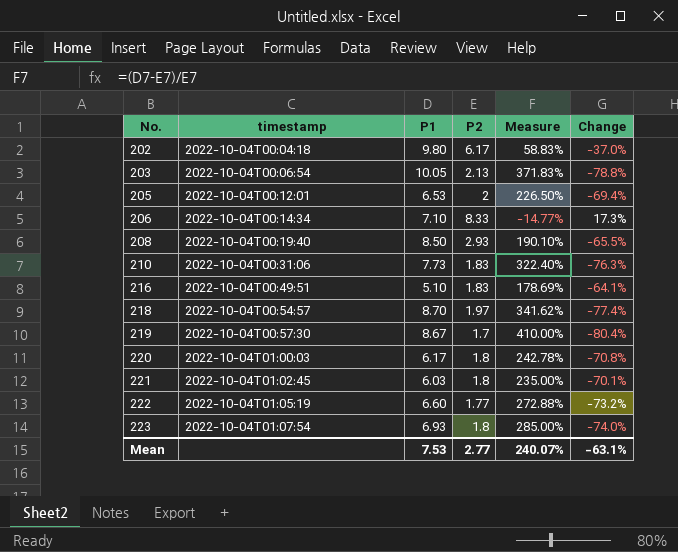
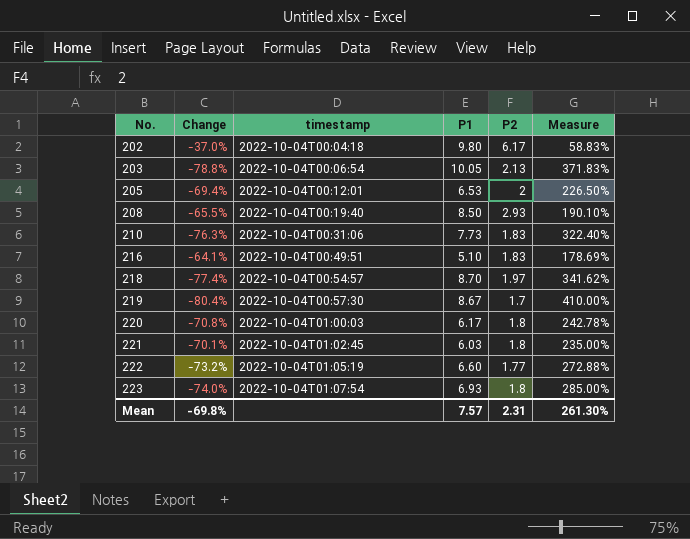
column Change | position: 6 -> 2
row 206: 2022-10-04T00:14:34 | 7.10 | 8.33 | -14.77% | 17.3% -> none
Mean | Change: -63.1% -> -69.8%
Mean | P1: 7.53 -> 7.57
Mean | P2: 2.77 -> 2.31
Mean | Measure: 240.07% -> 261.30%

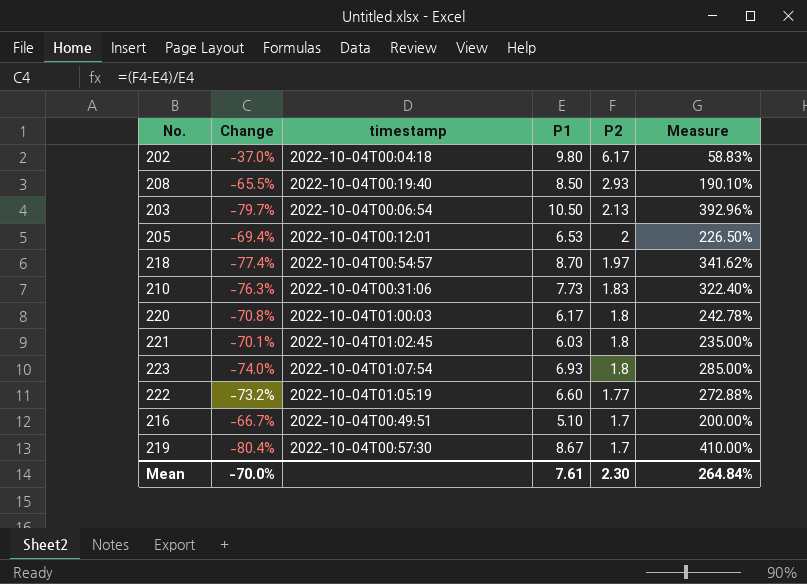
row order: No. ascending -> P2 descending
203 | Change: -78.8% -> -79.7%
203 | P1: 10.05 -> 10.50
203 | Measure: 371.83% -> 392.96%
216 | Change: -64.1% -> -66.7%
216 | P2: 1.83 -> 1.7
216 | Measure: 178.69% -> 200.00%
Mean | Change: -69.8% -> -70.0%
Mean | P1: 7.57 -> 7.61
Mean | P2: 2.31 -> 2.30
Mean | Measure: 261.30% -> 264.84%

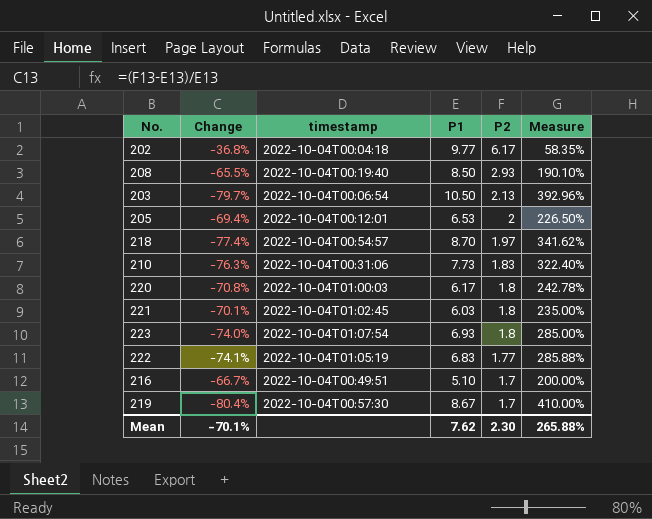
202 | Change: -37.0% -> -36.8%
202 | P1: 9.80 -> 9.77
202 | Measure: 58.83% -> 58.35%
222 | Change: -73.2% -> -74.1%
222 | P1: 6.60 -> 6.83
222 | Measure: 272.88% -> 285.88%
Mean | Change: -70.0% -> -70.1%
Mean | P1: 7.61 -> 7.62
Mean | Measure: 264.84% -> 265.88%

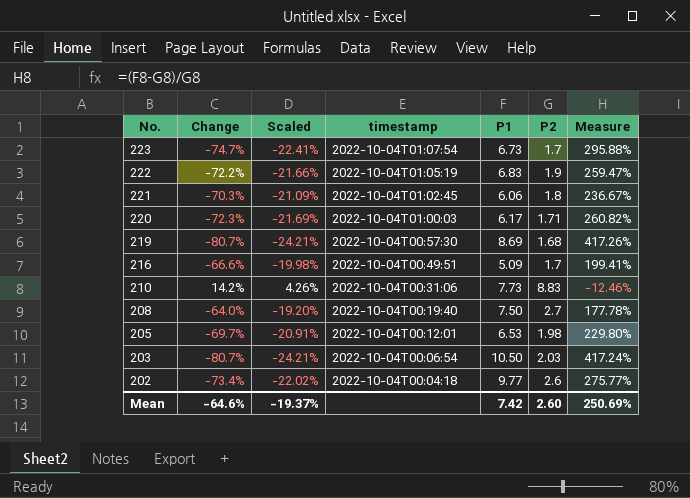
row order: P2 descending -> No. descending
column Scaled | formula: none -> [Change] * 0.3
row 218: -77.4% | 2022-10-04T00:54:57 | 8.70 | 1.97 | 341.62% -> none
223 | Change: -74.0% -> -74.7%
223 | P1: 6.93 -> 6.73
223 | P2: 1.8 -> 1.7
223 | Measure: 285.00% -> 295.88%
222 | Change: -74.1% -> -72.2%
222 | P2: 1.77 -> 1.9
222 | Measure: 285.88% -> 259.47%
221 | Change: -70.1% -> -70.3%
221 | P1: 6.03 -> 6.06
221 | Measure: 235.00% -> 236.67%
220 | Change: -70.8% -> -72.3%
220 | P2: 1.8 -> 1.71
220 | Measure: 242.78% -> 260.82%
219 | Change: -80.4% -> -80.7%
219 | P1: 8.67 -> 8.69
219 | P2: 1.7 -> 1.68
219 | Measure: 410.00% -> 417.26%
216 | Change: -66.7% -> -66.6%
216 | P1: 5.10 -> 5.09
216 | Measure: 200.00% -> 199.41%
210 | Change: -76.3% -> 14.2%
210 | P2: 1.83 -> 8.83
210 | Measure: 322.40% -> -12.46%
208 | Change: -65.5% -> -64.0%
208 | P1: 8.50 -> 7.50
208 | P2: 2.93 -> 2.7
208 | Measure: 190.10% -> 177.78%
205 | Change: -69.4% -> -69.7%
205 | P2: 2 -> 1.98
205 | Measure: 226.50% -> 229.80%
203 | Change: -79.7% -> -80.7%
203 | P2: 2.13 -> 2.03
203 | Measure: 392.96% -> 417.24%
202 | Change: -36.8% -> -73.4%
202 | P2: 6.17 -> 2.6
202 | Measure: 58.35% -> 275.77%
Mean | Change: -70.1% -> -64.6%
Mean | P1: 7.62 -> 7.42
Mean | P2: 2.30 -> 2.60
Mean | Measure: 265.88% -> 250.69%

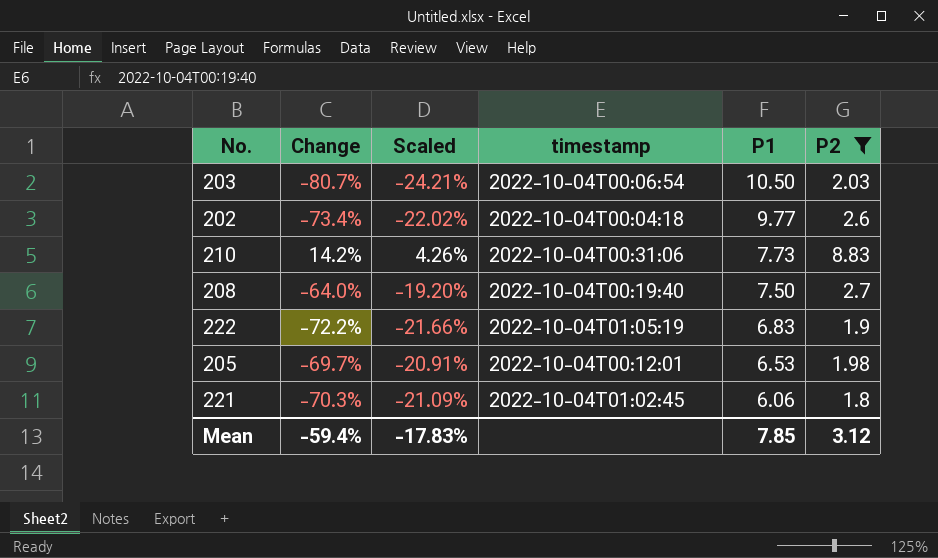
filter: none -> P2 >= 1.8
row order: No. descending -> P1 descending
column Measure | formula: ([P1] - [P2]) / [P2] -> none
Mean | Change: -64.6% -> -59.4%
Mean | Scaled: -19.37% -> -17.83%
Mean | P1: 7.42 -> 7.85
Mean | P2: 2.60 -> 3.12

